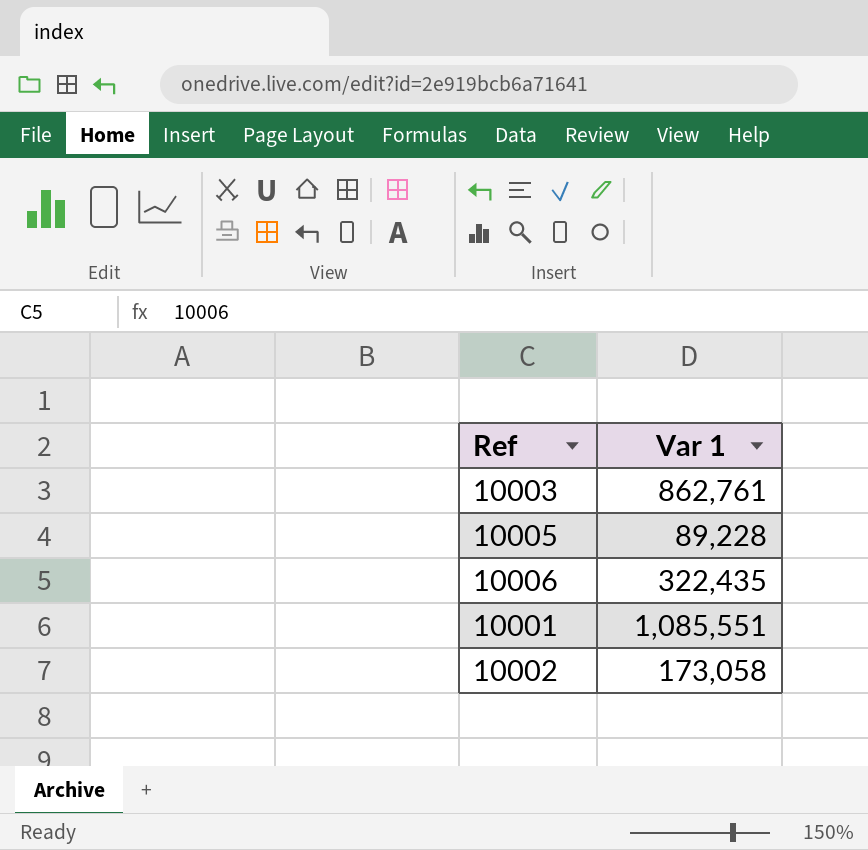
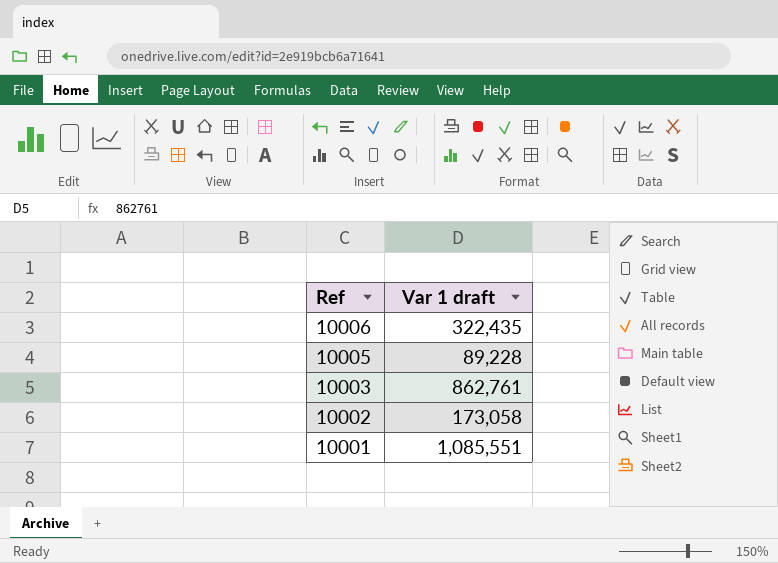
row order: none -> Ref descending
column name: Var 1 -> Var 1 draft

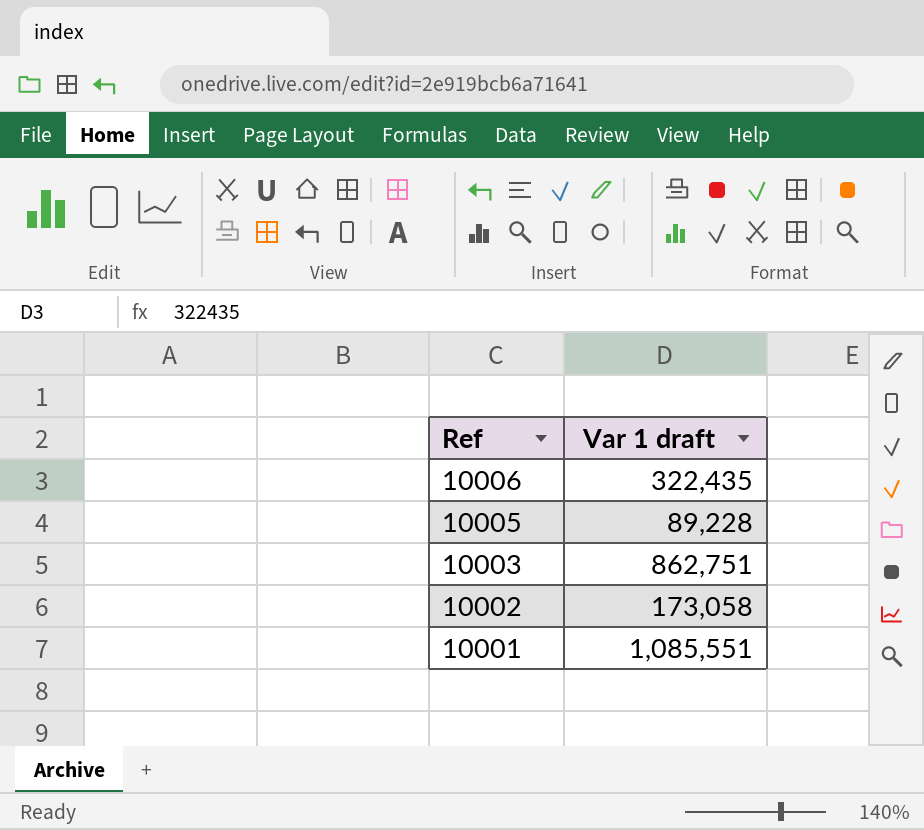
10003 | Var 1 draft: 862,761 -> 862,751

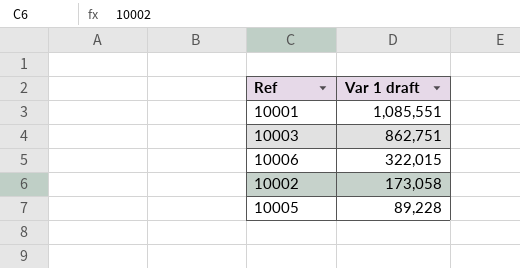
row order: Ref descending -> Var 1 draft descending
10006 | Var 1 draft: 322,435 -> 322,015

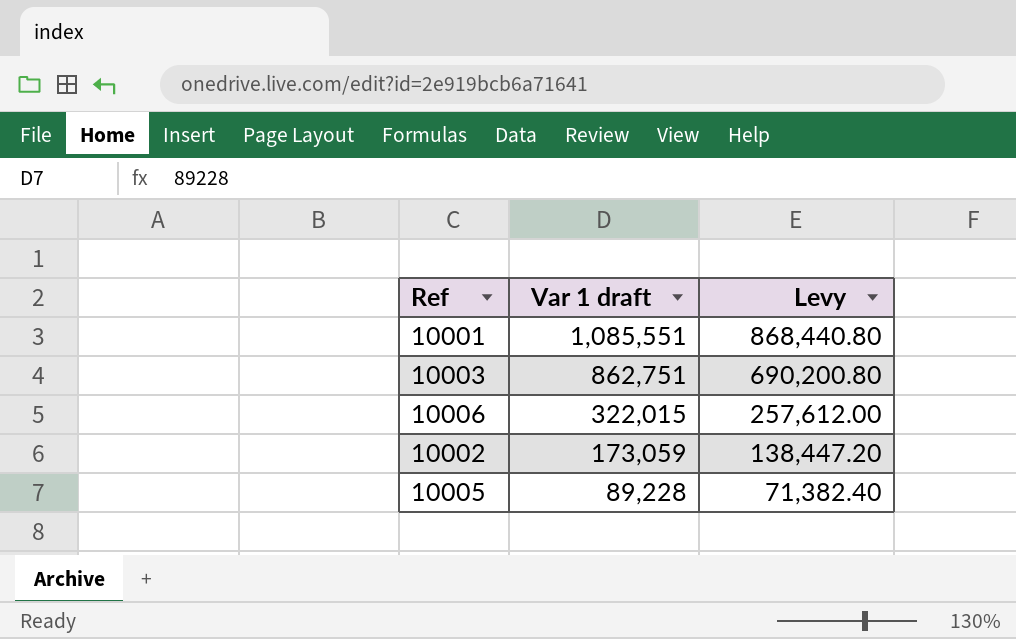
column Levy | formula: none -> [Var 1 draft] * 0.8
10002 | Var 1 draft: 173,058 -> 173,059

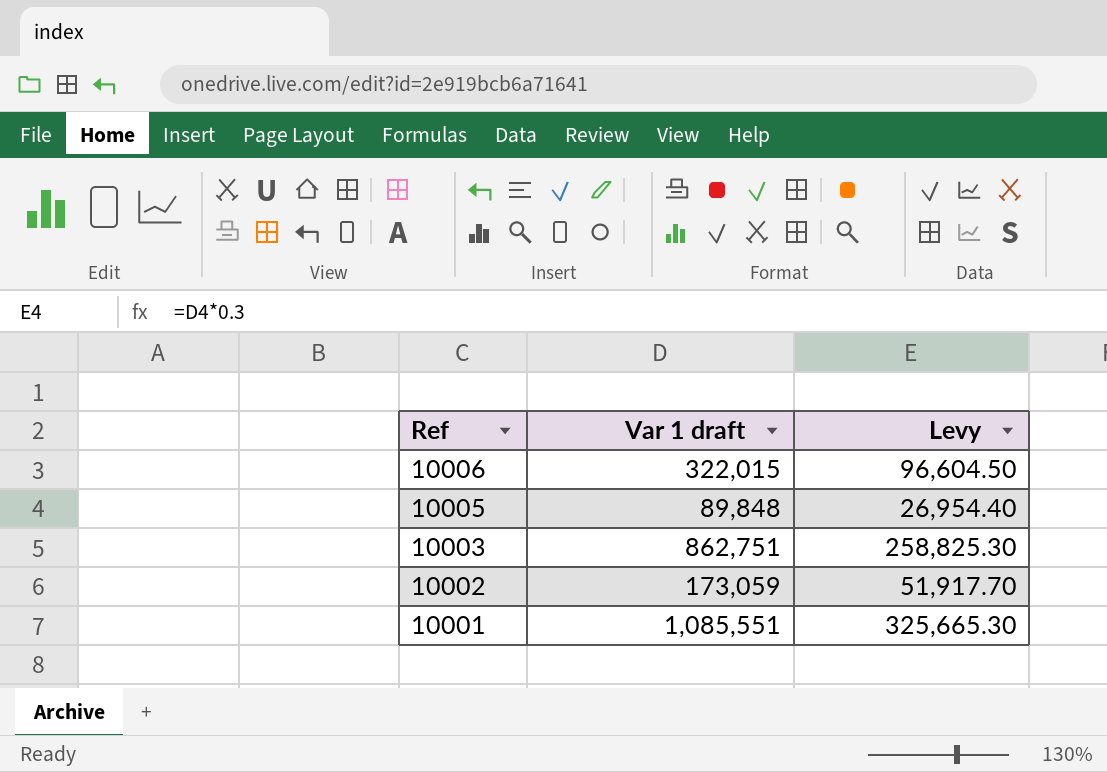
row order: Var 1 draft descending -> Ref descending
column Levy | formula: [Var 1 draft] * 0.8 -> [Var 1 draft] * 0.3
10005 | Var 1 draft: 89,228 -> 89,848

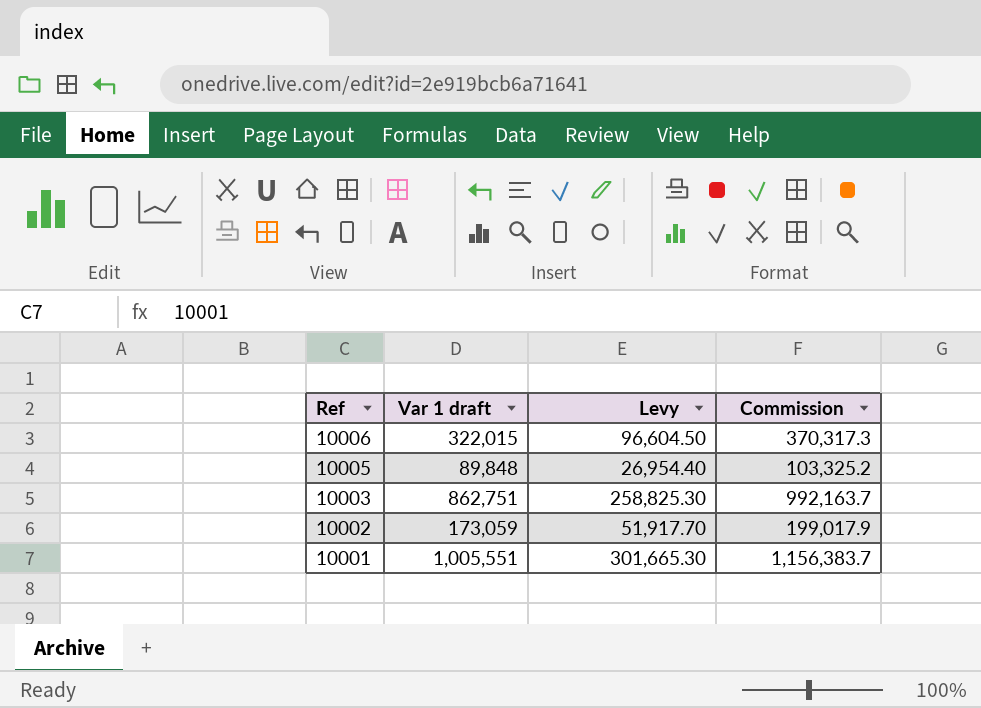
column Commission | formula: none -> [Var 1 draft] * 1.15
10001 | Var 1 draft: 1,085,551 -> 1,005,551
10001 | Levy: 325,665.30 -> 301,665.30

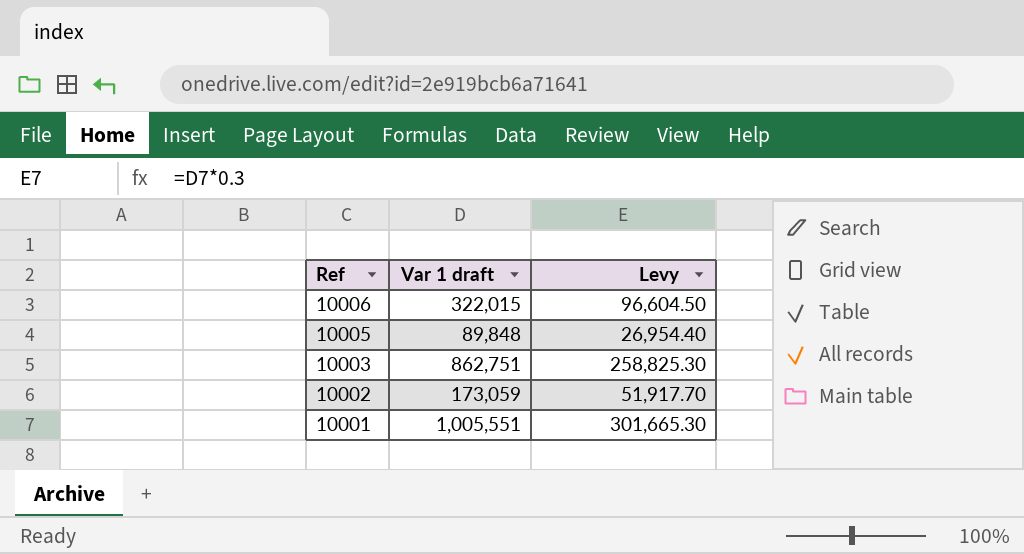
column Commission | formula: [Var 1 draft] * 1.15 -> none

